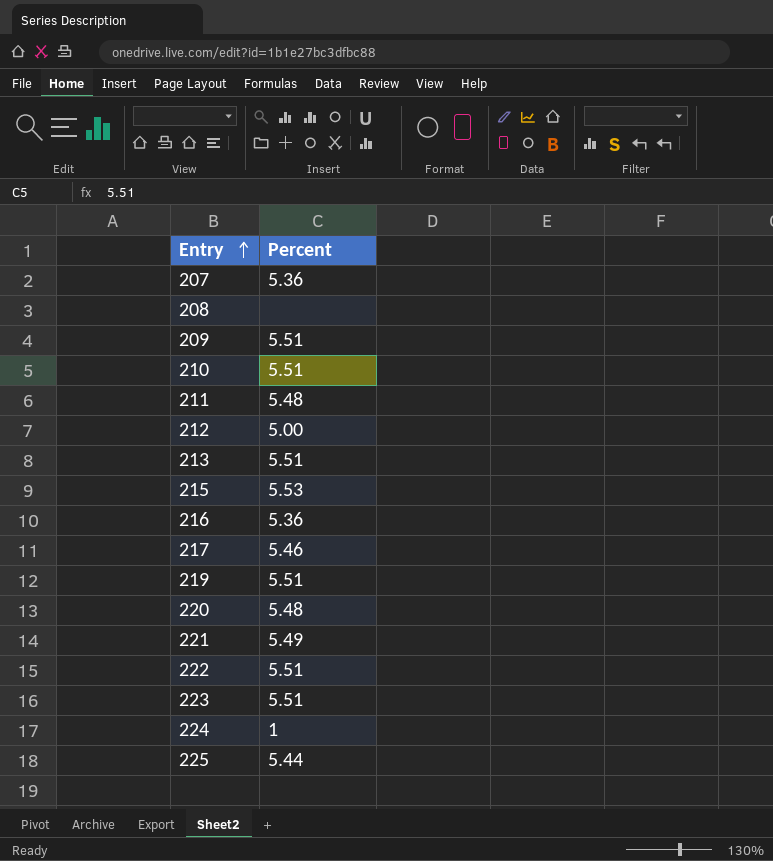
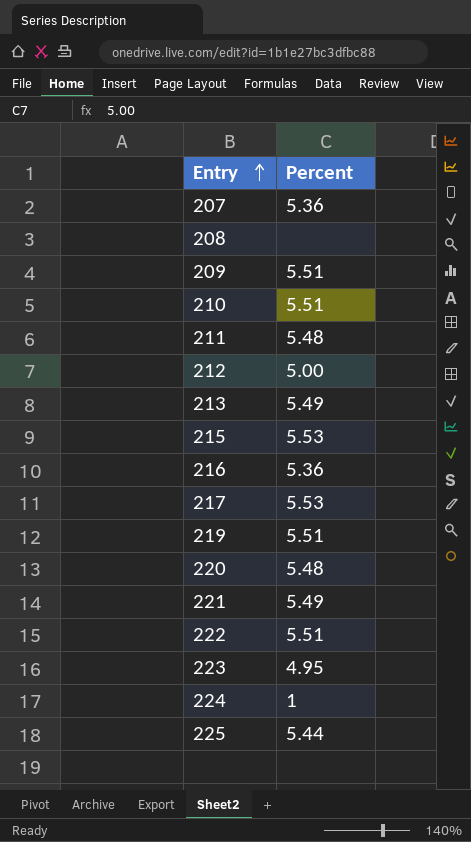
213 | Percent: 5.51 -> 5.49
217 | Percent: 5.46 -> 5.53
223 | Percent: 5.51 -> 4.95

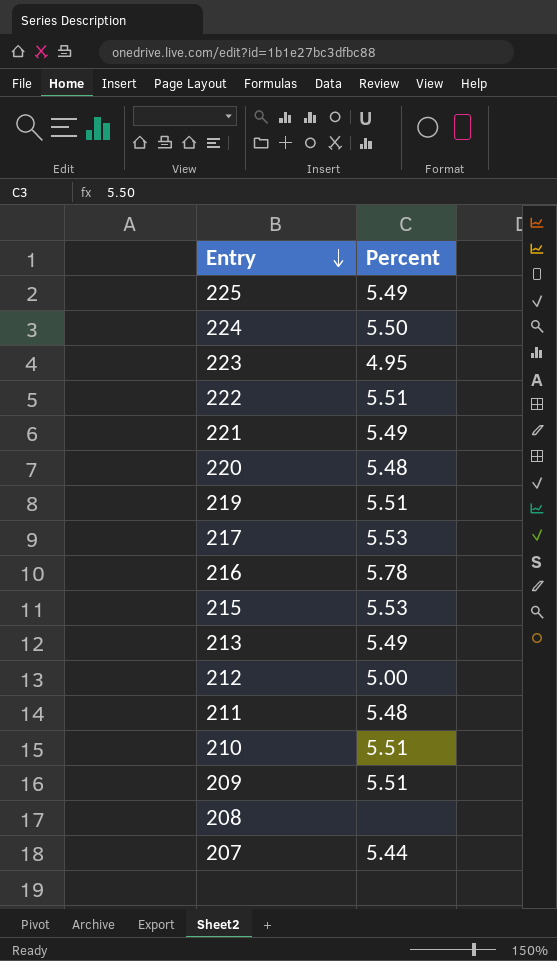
row order: Entry ascending -> Entry descending
225 | Percent: 5.44 -> 5.49
224 | Percent: 1 -> 5.50
216 | Percent: 5.36 -> 5.78
207 | Percent: 5.36 -> 5.44

